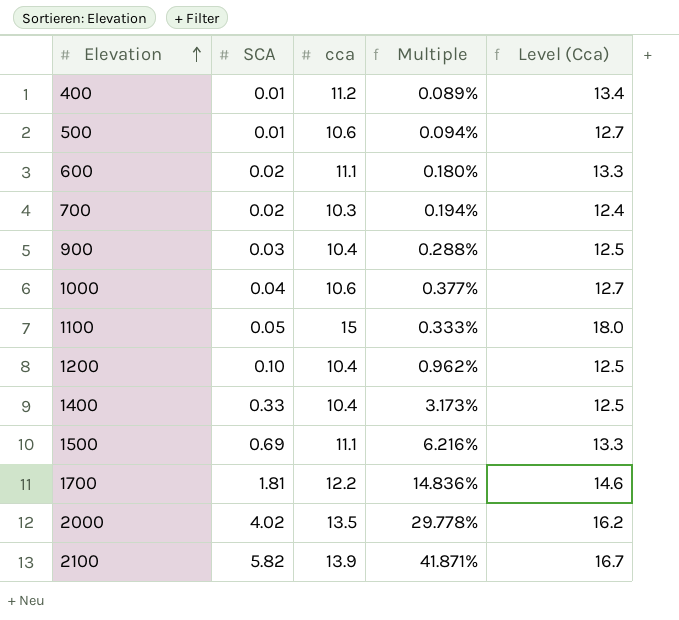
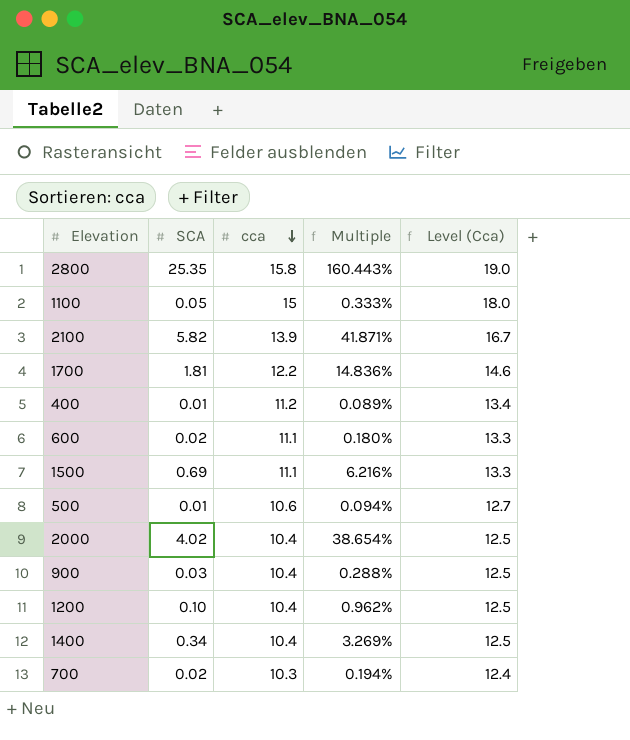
row order: Elevation ascending -> cca descending
row 1000: 0.04 | 10.6 | 0.377% | 12.7 -> none
row 2800: none -> 25.35 | 15.8 | 160.443% | 19.0
2000 | cca: 13.5 -> 10.4
2000 | Multiple: 29.778% -> 38.654%
2000 | Level (Cca): 16.2 -> 12.5
1400 | SCA: 0.33 -> 0.34
1400 | Multiple: 3.173% -> 3.269%

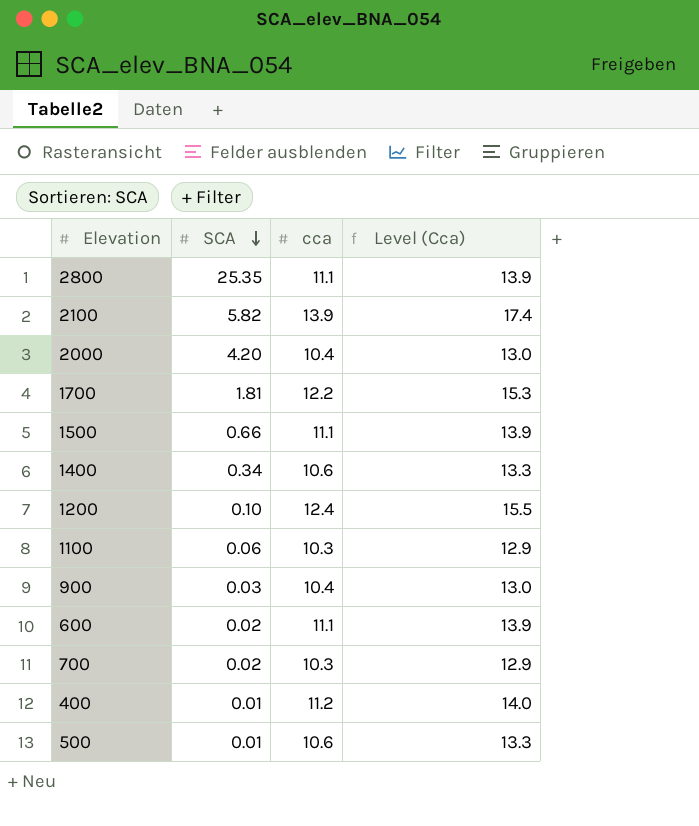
row order: cca descending -> SCA descending
column Multiple | formula: [SCA] / [cca] -> none
column Level (Cca) | formula: [cca] * 1.2 -> [cca] * 1.25
2800 | cca: 15.8 -> 11.1
2000 | SCA: 4.02 -> 4.20
1500 | SCA: 0.69 -> 0.66
1400 | cca: 10.4 -> 10.6
1200 | cca: 10.4 -> 12.4
1100 | SCA: 0.05 -> 0.06
1100 | cca: 15 -> 10.3

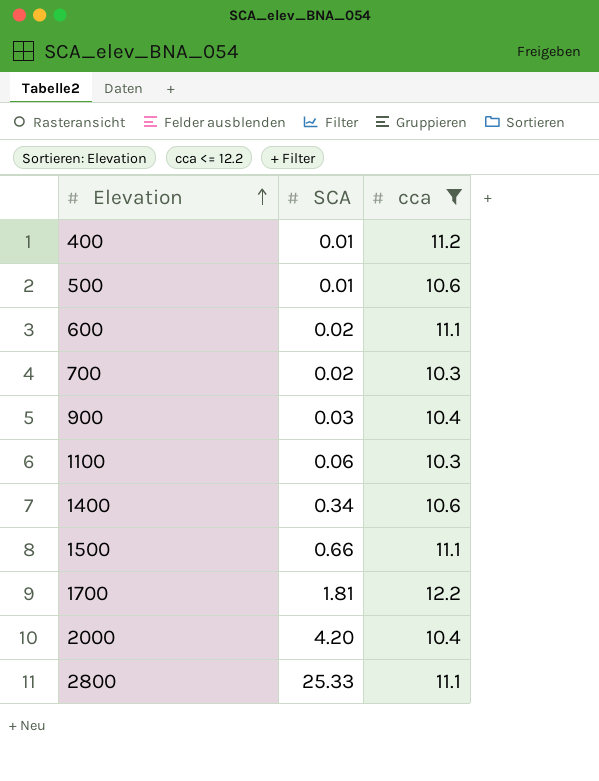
filter: none -> cca <= 12.2
row order: SCA descending -> Elevation ascending
column Level (Cca) | formula: [cca] * 1.25 -> none
2800 | SCA: 25.35 -> 25.33

